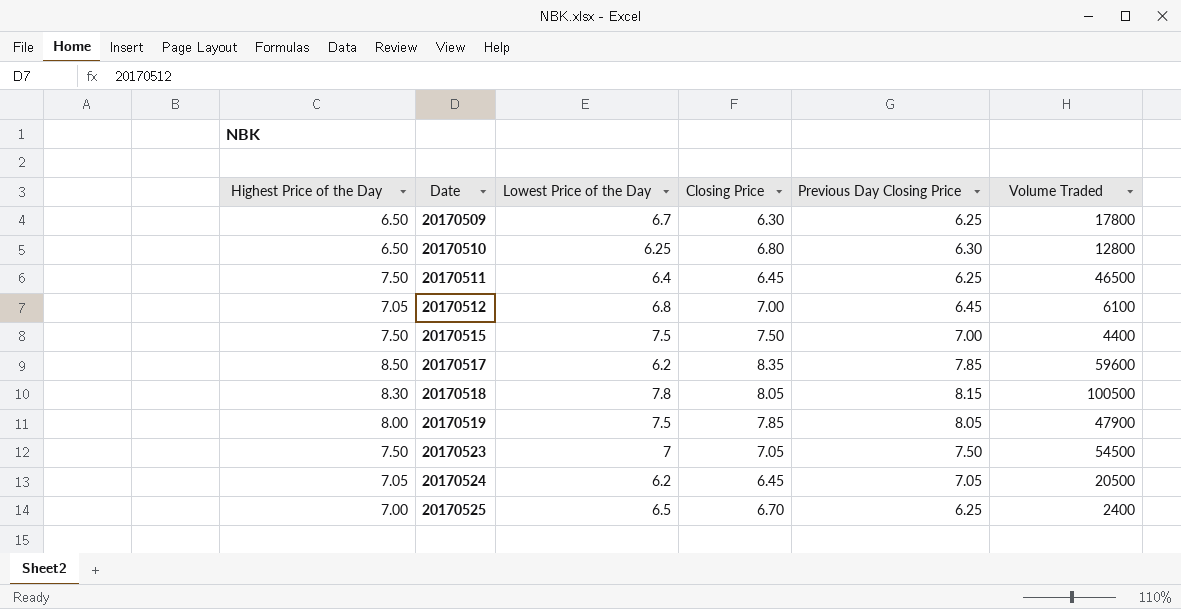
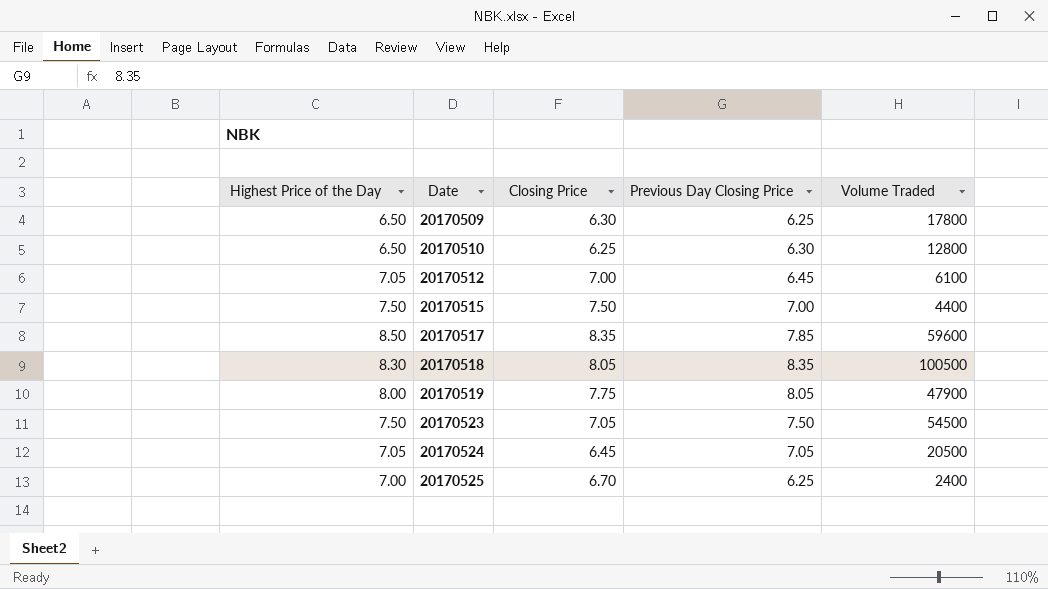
column Lowest Price of the Day | position: 3 -> none
row 20170511: 7.50 | 6.4 | 6.45 | 6.25 | 46500 -> none
20170510 | Closing Price: 6.80 -> 6.25
20170518 | Previous Day Closing Price: 8.15 -> 8.35
20170519 | Closing Price: 7.85 -> 7.75

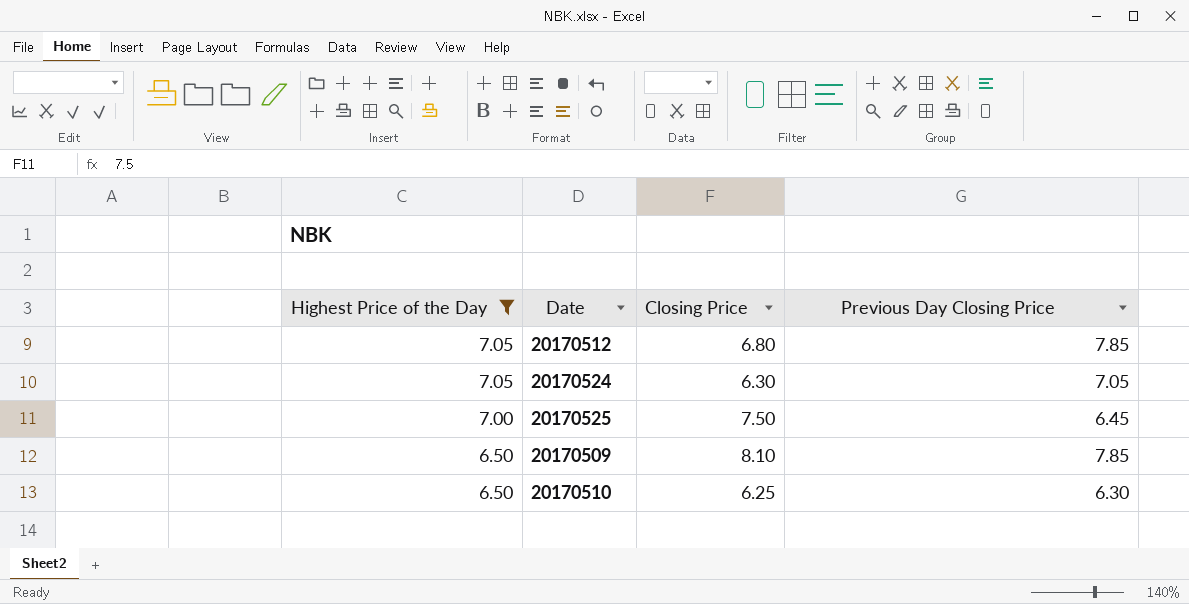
filter: none -> Highest Price of the Day <= 7.05
row order: Date ascending -> Highest Price of the Day descending
column Volume Traded | position: 5 -> none
20170512 | Closing Price: 7.00 -> 6.80
20170512 | Previous Day Closing Price: 6.45 -> 7.85
20170524 | Closing Price: 6.45 -> 6.30
20170525 | Closing Price: 6.70 -> 7.50
20170525 | Previous Day Closing Price: 6.25 -> 6.45
20170509 | Closing Price: 6.30 -> 8.10
20170509 | Previous Day Closing Price: 6.25 -> 7.85

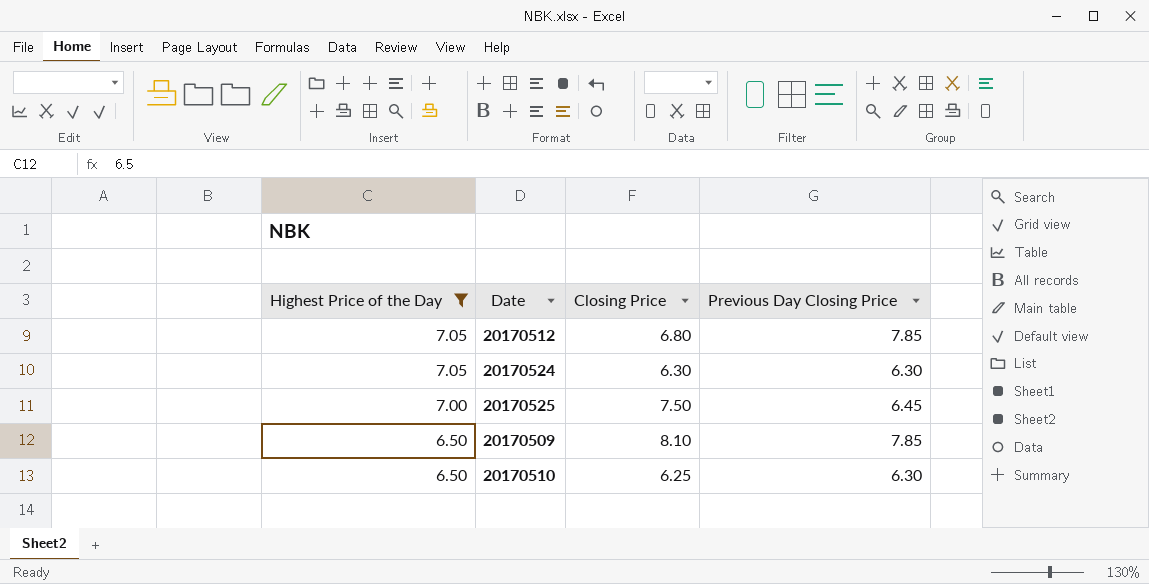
20170524 | Previous Day Closing Price: 7.05 -> 6.30

